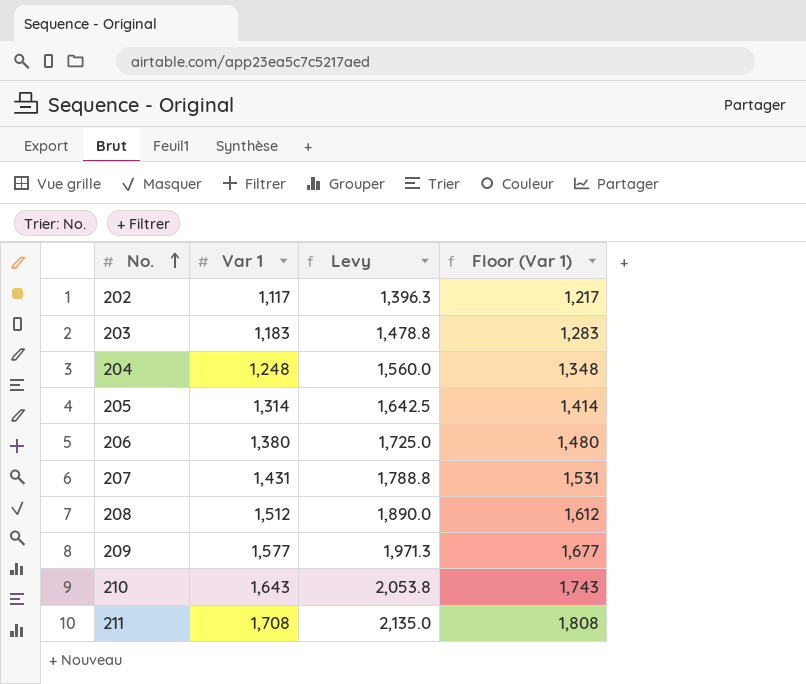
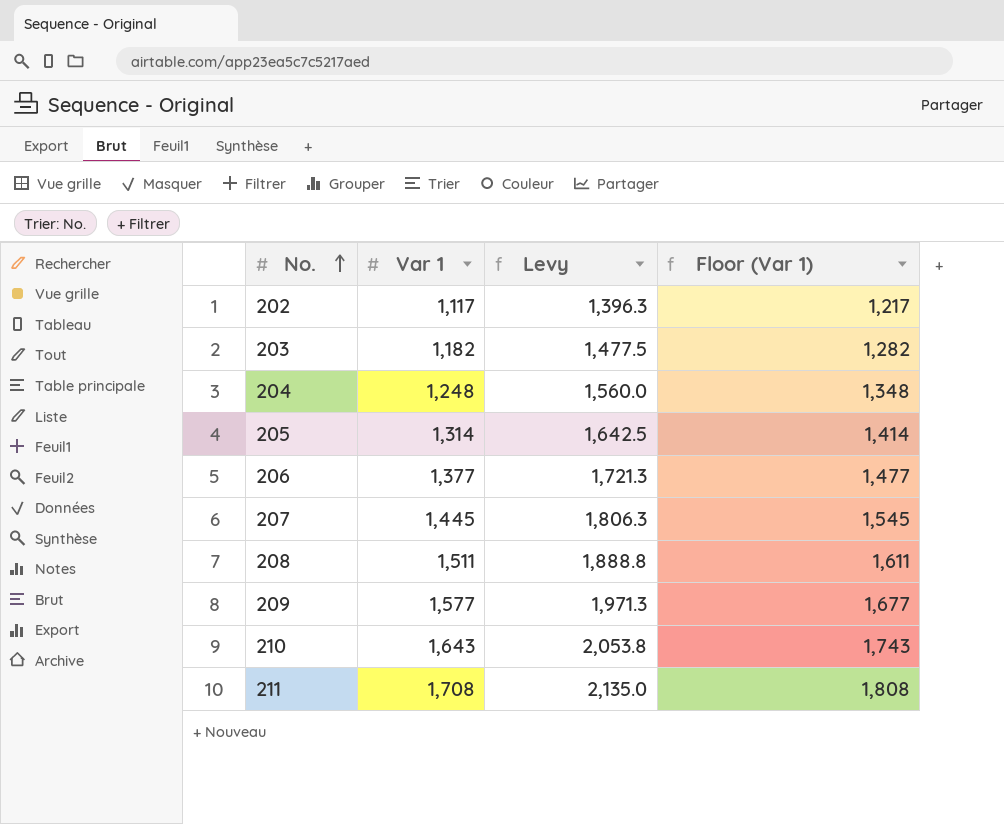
203 | Var 1: 1,183 -> 1,182
203 | Levy: 1,478.8 -> 1,477.5
203 | Floor (Var 1): 1,283 -> 1,282
206 | Var 1: 1,380 -> 1,377
206 | Levy: 1,725.0 -> 1,721.3
206 | Floor (Var 1): 1,480 -> 1,477
207 | Var 1: 1,431 -> 1,445
207 | Levy: 1,788.8 -> 1,806.3
207 | Floor (Var 1): 1,531 -> 1,545
208 | Var 1: 1,512 -> 1,511
208 | Levy: 1,890.0 -> 1,888.8
208 | Floor (Var 1): 1,612 -> 1,611

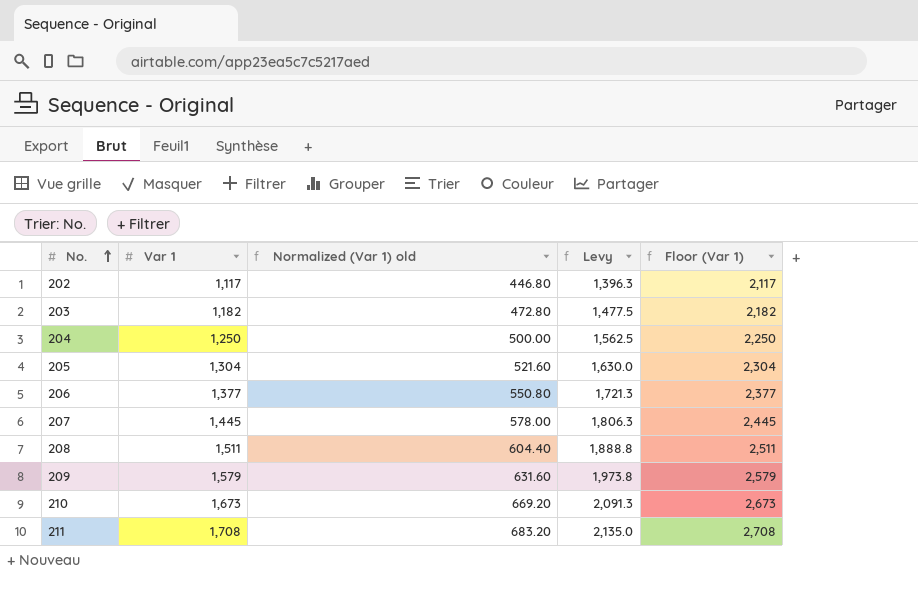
column Normalized (Var 1) old | formula: none -> [Var 1] * 0.4
column Floor (Var 1) | formula: [Var 1] + 100 -> [Var 1] + 1000
204 | Var 1: 1,248 -> 1,250
204 | Levy: 1,560.0 -> 1,562.5
205 | Var 1: 1,314 -> 1,304
205 | Levy: 1,642.5 -> 1,630.0
209 | Var 1: 1,577 -> 1,579
209 | Levy: 1,971.3 -> 1,973.8
210 | Var 1: 1,643 -> 1,673
210 | Levy: 2,053.8 -> 2,091.3

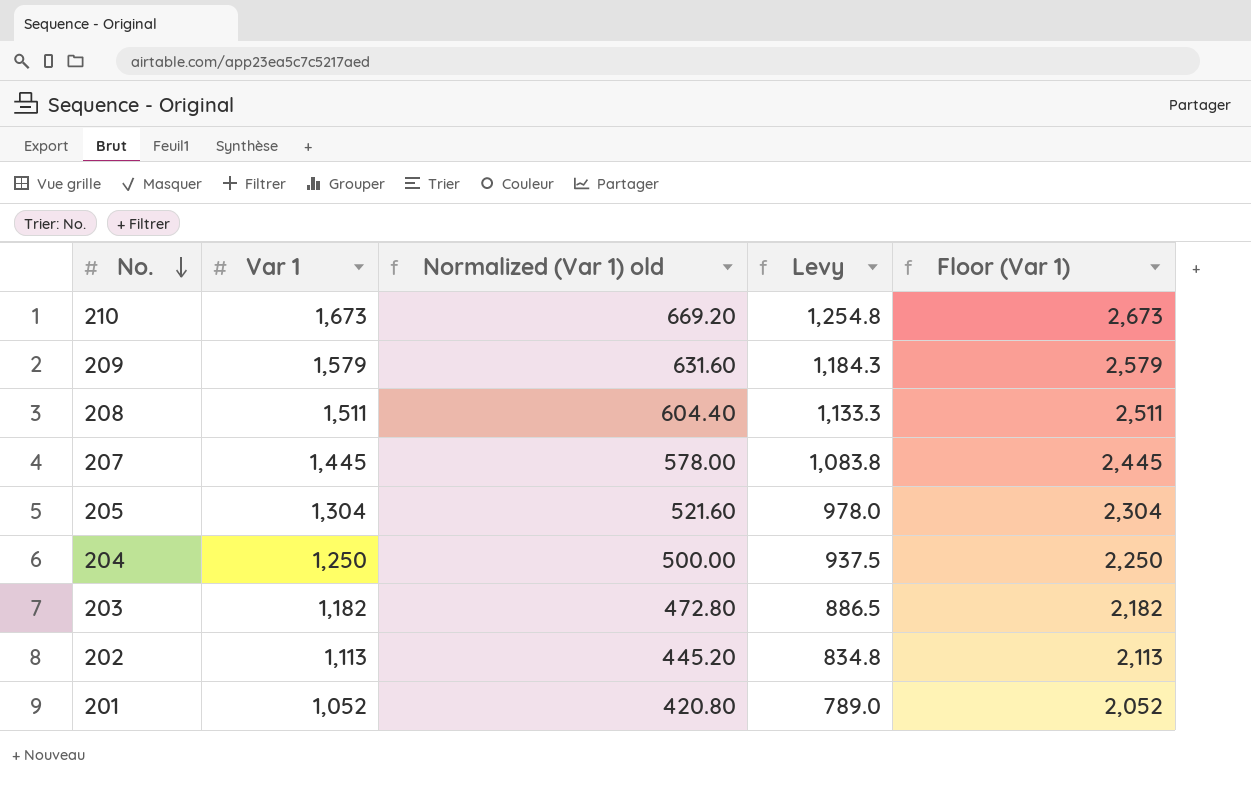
row order: No. ascending -> No. descending
column Levy | formula: [Var 1] * 1.25 -> [Var 1] * 0.75
row 206: 1,377 | 550.80 | 1,721.3 | 2,377 -> none
row 211: 1,708 | 683.20 | 2,135.0 | 2,708 -> none
202 | Var 1: 1,117 -> 1,113
202 | Normalized (Var 1) old: 446.80 -> 445.20
202 | Floor (Var 1): 2,117 -> 2,113
row 201: none -> 1,052 | 420.80 | 789.0 | 2,052

